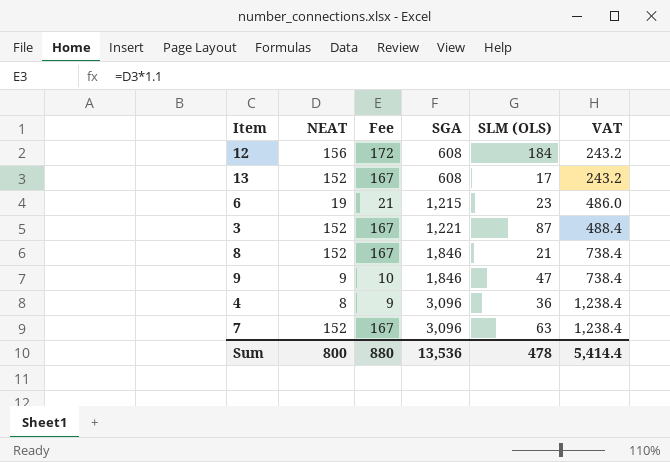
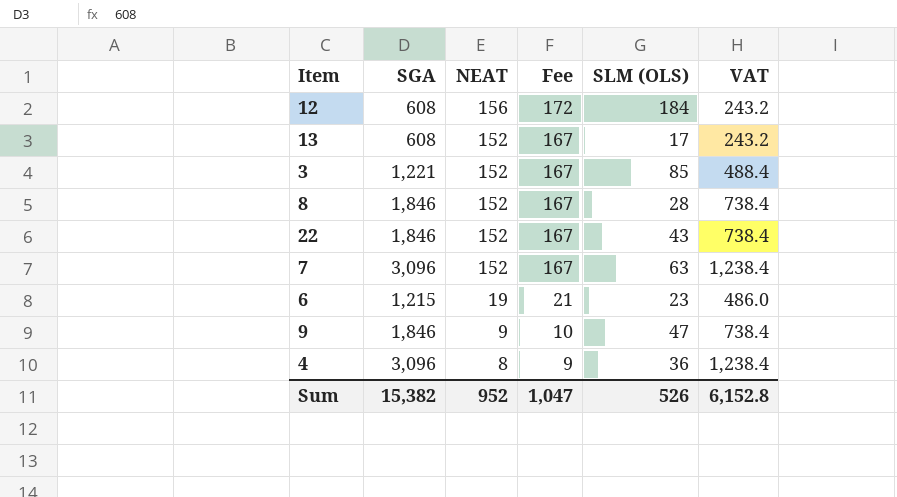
row order: SGA ascending -> NEAT descending
column SGA | position: 4 -> 2
3 | SLM (OLS): 87 -> 85
8 | SLM (OLS): 21 -> 28
row 22: none -> 1,846 | 152 | 167 | 43 | 738.4
Sum | SGA: 13,536 -> 15,382
Sum | NEAT: 800 -> 952
Sum | Fee: 880 -> 1,047
Sum | SLM (OLS): 478 -> 526
Sum | VAT: 5,414.4 -> 6,152.8

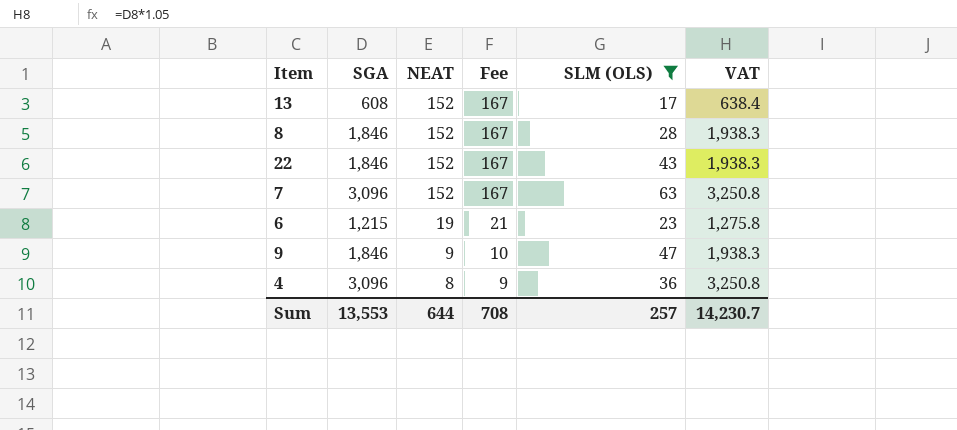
filter: none -> SLM (OLS) <= 63
column VAT | formula: [SGA] * 0.4 -> [SGA] * 1.05
Sum | SGA: 15,382 -> 13,553
Sum | NEAT: 952 -> 644
Sum | Fee: 1,047 -> 708
Sum | SLM (OLS): 526 -> 257
Sum | VAT: 6,152.8 -> 14,230.7

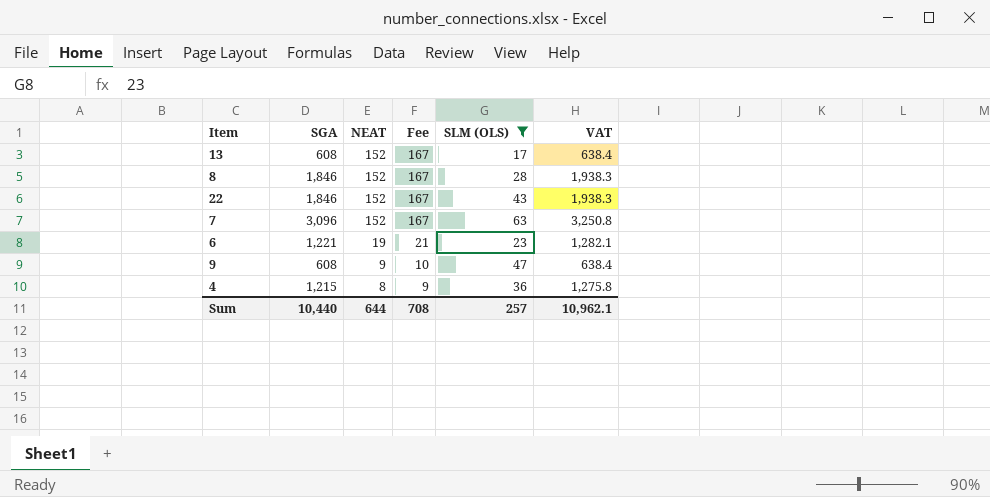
6 | SGA: 1,215 -> 1,221
6 | VAT: 1,275.8 -> 1,282.1
9 | SGA: 1,846 -> 608
9 | VAT: 1,938.3 -> 638.4
4 | SGA: 3,096 -> 1,215
4 | VAT: 3,250.8 -> 1,275.8
Sum | SGA: 13,553 -> 10,440
Sum | VAT: 14,230.7 -> 10,962.1

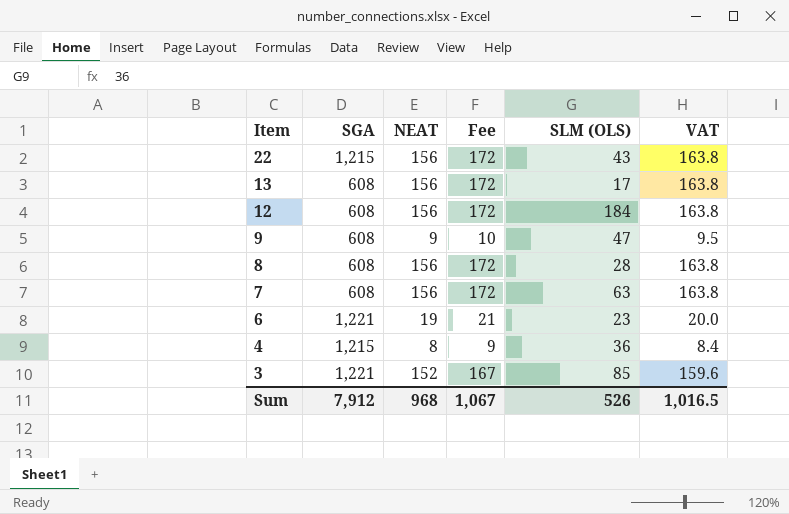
filter: SLM (OLS) <= 63 -> none
row order: NEAT descending -> Item descending
column VAT | formula: [SGA] * 1.05 -> [NEAT] * 1.05
22 | SGA: 1,846 -> 1,215
22 | NEAT: 152 -> 156
22 | Fee: 167 -> 172
13 | NEAT: 152 -> 156
13 | Fee: 167 -> 172
8 | SGA: 1,846 -> 608
8 | NEAT: 152 -> 156
8 | Fee: 167 -> 172
7 | SGA: 3,096 -> 608
7 | NEAT: 152 -> 156
7 | Fee: 167 -> 172
Sum | SGA: 10,440 -> 7,912
Sum | NEAT: 644 -> 968
Sum | Fee: 708 -> 1,067
Sum | SLM (OLS): 257 -> 526
Sum | VAT: 10,962.1 -> 1,016.5

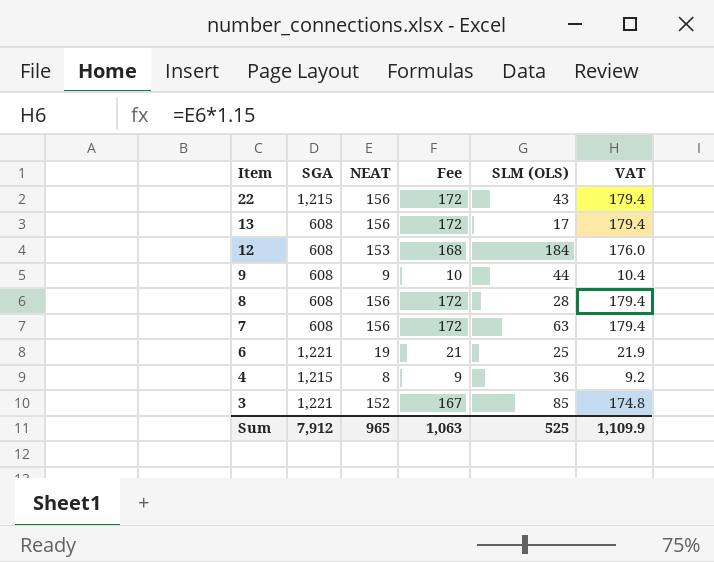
column VAT | formula: [NEAT] * 1.05 -> [NEAT] * 1.15
12 | NEAT: 156 -> 153
12 | Fee: 172 -> 168
9 | SLM (OLS): 47 -> 44
6 | SLM (OLS): 23 -> 25
Sum | NEAT: 968 -> 965
Sum | Fee: 1,067 -> 1,063
Sum | SLM (OLS): 526 -> 525
Sum | VAT: 1,016.5 -> 1,109.9

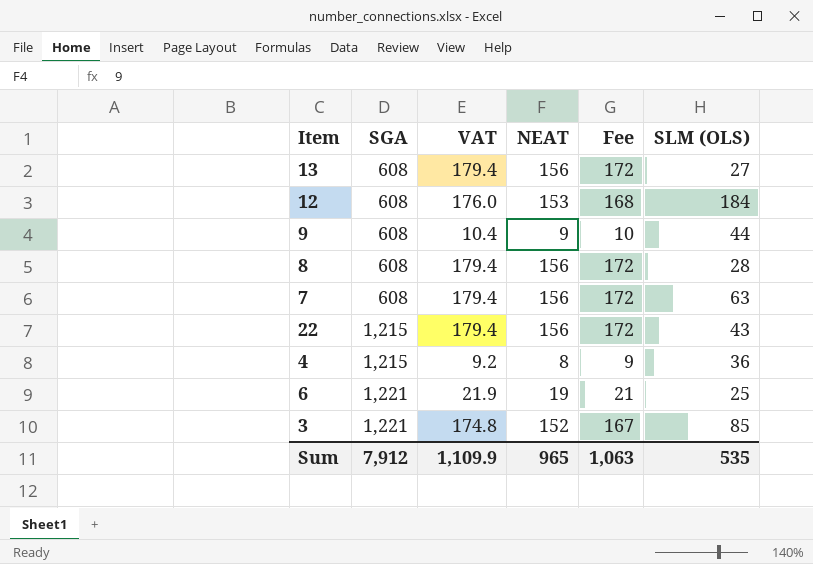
row order: Item descending -> SGA ascending
column VAT | position: 6 -> 3
13 | SLM (OLS): 17 -> 27
Sum | SLM (OLS): 525 -> 535

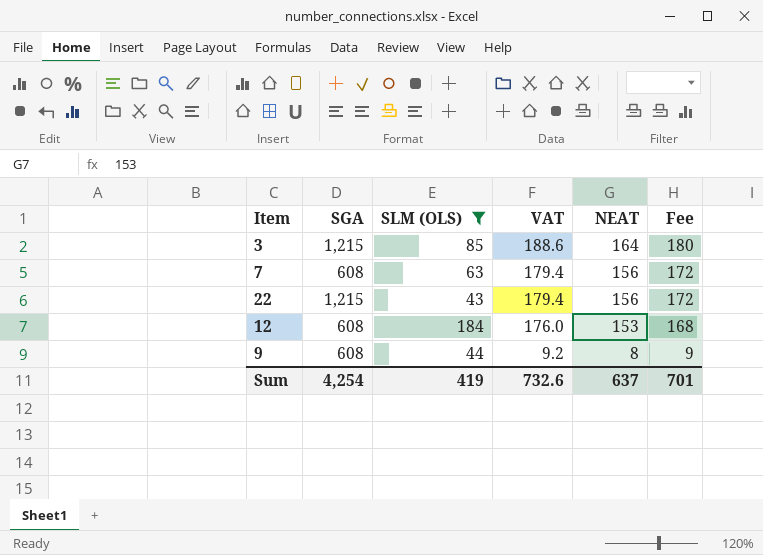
filter: none -> SLM (OLS) >= 43
row order: SGA ascending -> VAT descending
column SLM (OLS) | position: 6 -> 3
3 | SGA: 1,221 -> 1,215
3 | VAT: 174.8 -> 188.6
3 | NEAT: 152 -> 164
3 | Fee: 167 -> 180
9 | VAT: 10.4 -> 9.2
9 | NEAT: 9 -> 8
9 | Fee: 10 -> 9
Sum | SGA: 7,912 -> 4,254
Sum | SLM (OLS): 535 -> 419
Sum | VAT: 1,109.9 -> 732.6
Sum | NEAT: 965 -> 637
Sum | Fee: 1,063 -> 701

